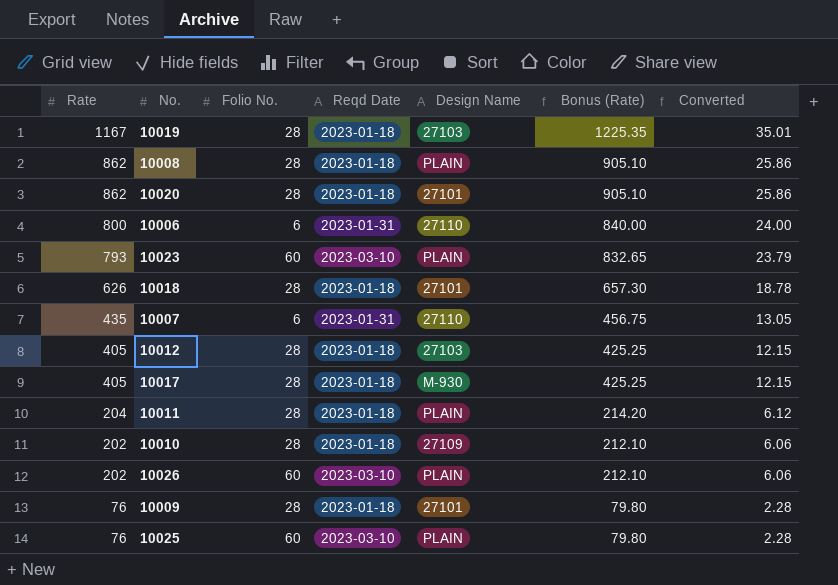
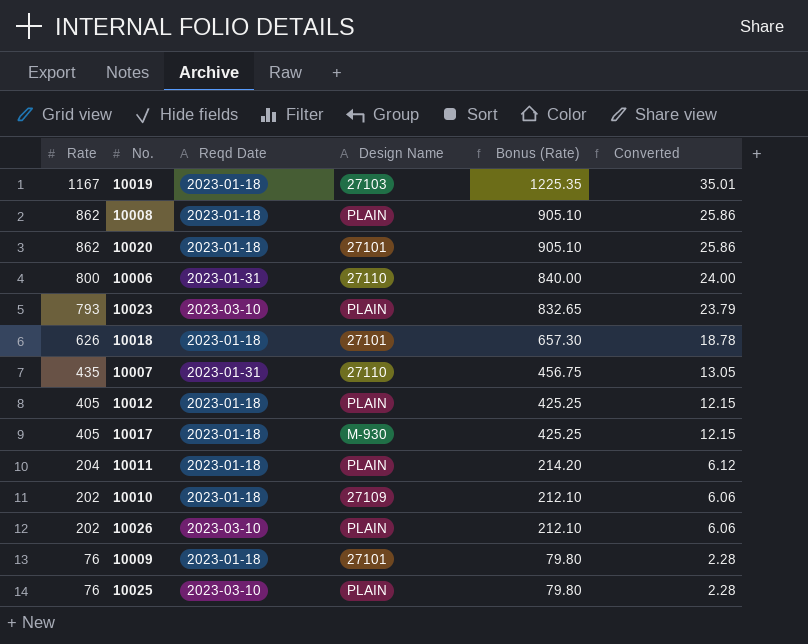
column Folio No. | position: 3 -> none
10012 | Design Name: 27103 -> PLAIN

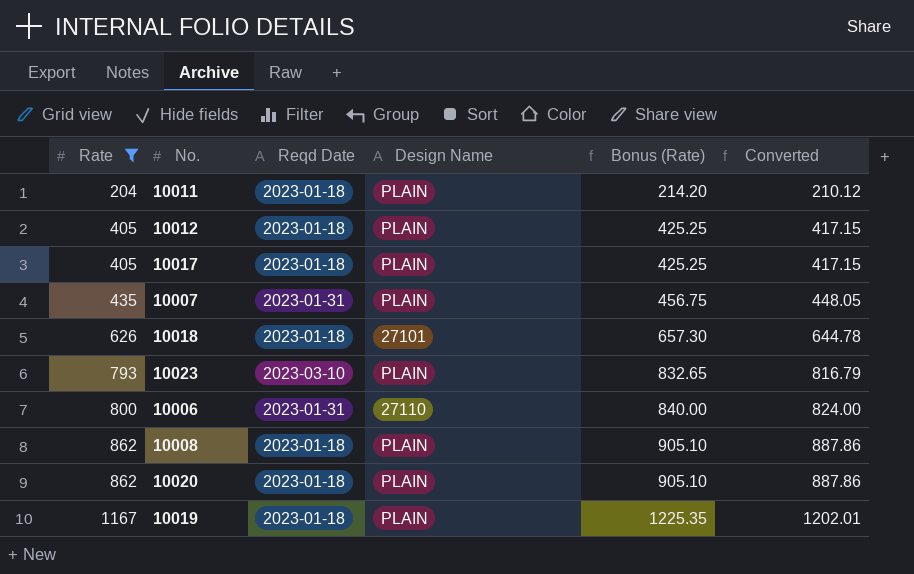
filter: none -> Rate >= 204
row order: Rate descending -> Rate ascending
column Converted | formula: [Rate] * 0.03 -> [Rate] * 1.03
10017 | Design Name: M-930 -> PLAIN
10007 | Design Name: 27110 -> PLAIN
10020 | Design Name: 27101 -> PLAIN
10019 | Design Name: 27103 -> PLAIN

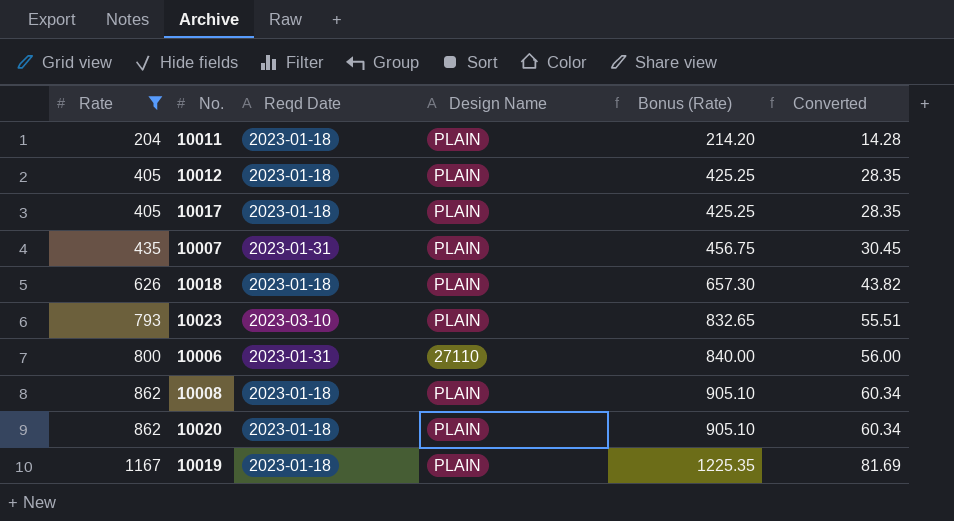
column Converted | formula: [Rate] * 1.03 -> [Rate] * 0.07
10018 | Design Name: 27101 -> PLAIN

